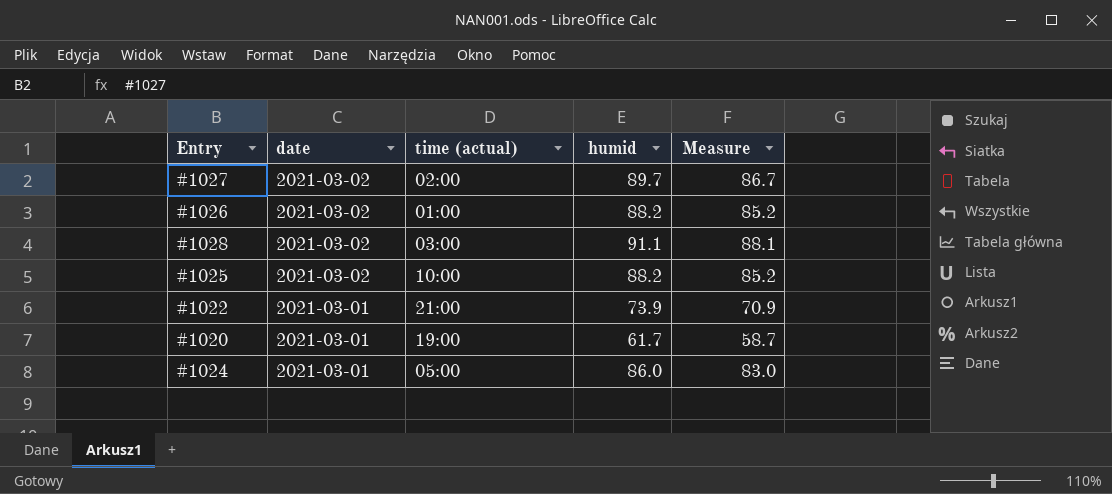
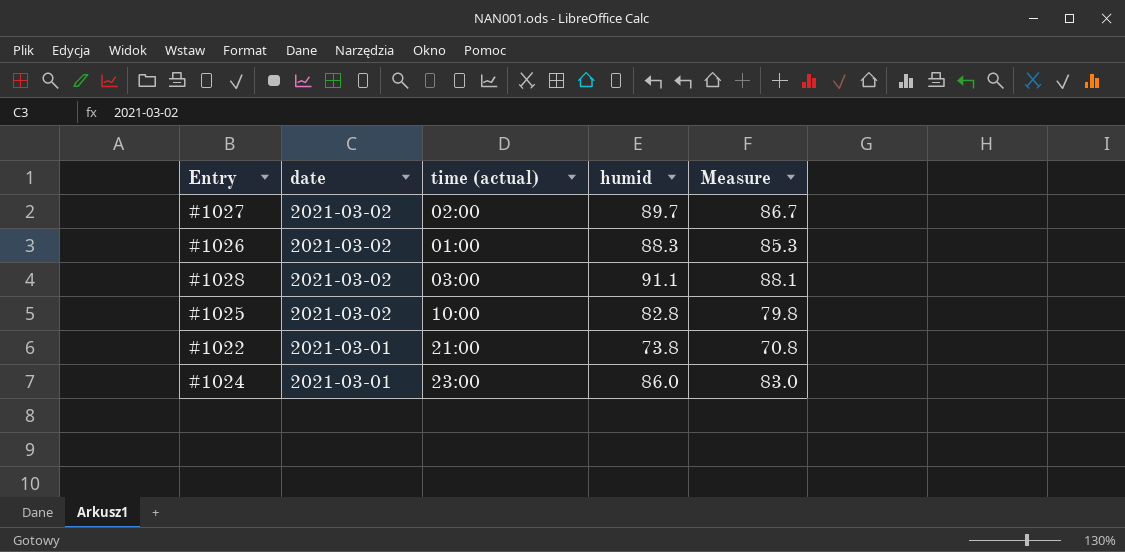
row #1020: 2021-03-01 | 19:00 | 61.7 | 58.7 -> none
#1026 | humid: 88.2 -> 88.3
#1026 | Measure: 85.2 -> 85.3
#1025 | humid: 88.2 -> 82.8
#1025 | Measure: 85.2 -> 79.8
#1022 | humid: 73.9 -> 73.8
#1022 | Measure: 70.9 -> 70.8
#1024 | time (actual): 05:00 -> 23:00

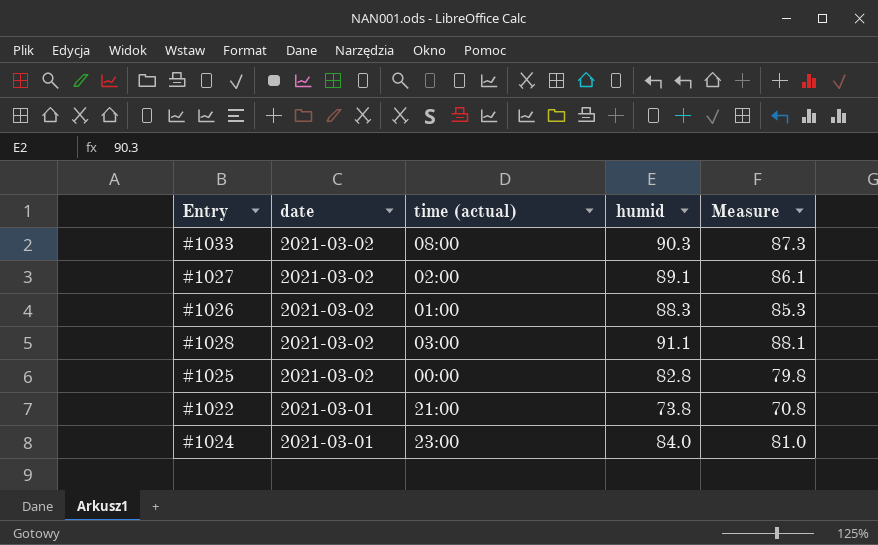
row #1033: none -> 2021-03-02 | 08:00 | 90.3 | 87.3
#1027 | humid: 89.7 -> 89.1
#1027 | Measure: 86.7 -> 86.1
#1025 | time (actual): 10:00 -> 00:00
#1024 | humid: 86.0 -> 84.0
#1024 | Measure: 83.0 -> 81.0

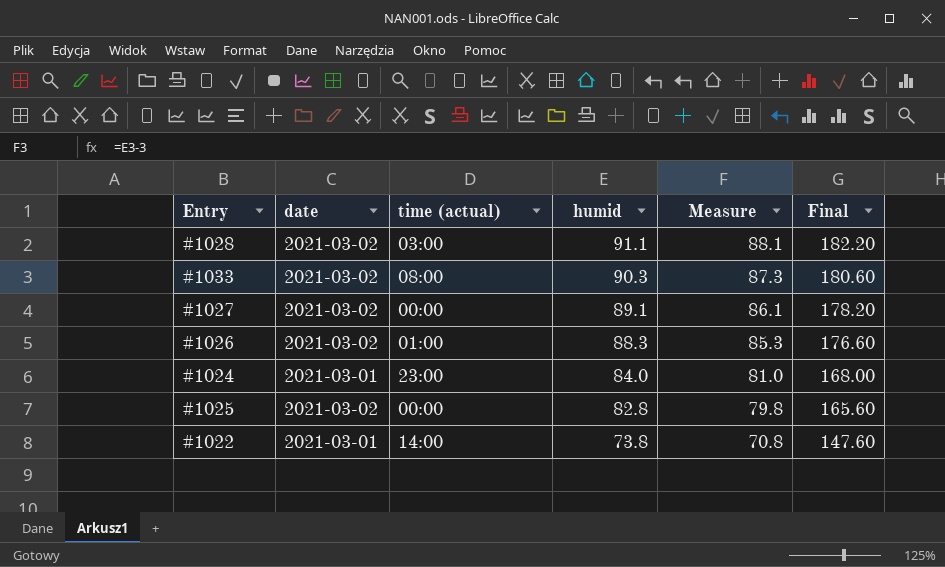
row order: date descending -> humid descending
column Final | formula: none -> [humid] * 2
#1027 | time (actual): 02:00 -> 00:00
#1022 | time (actual): 21:00 -> 14:00

